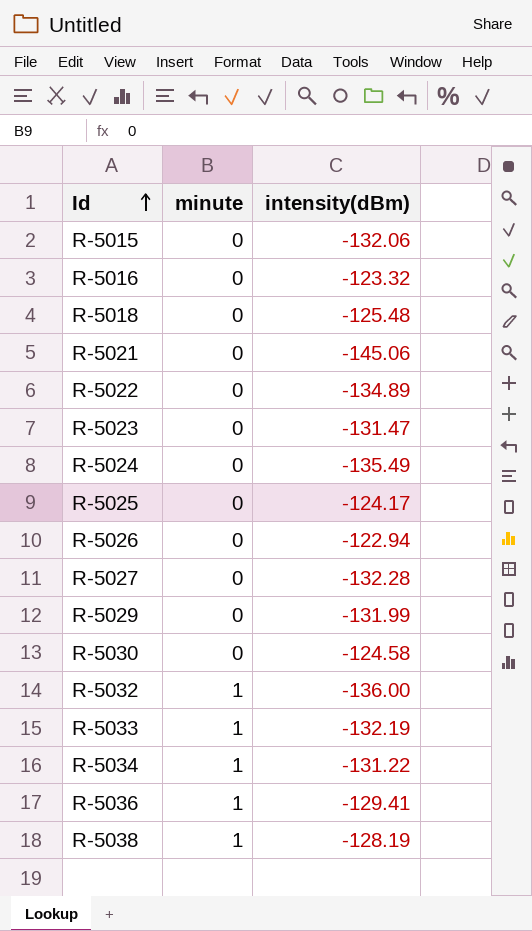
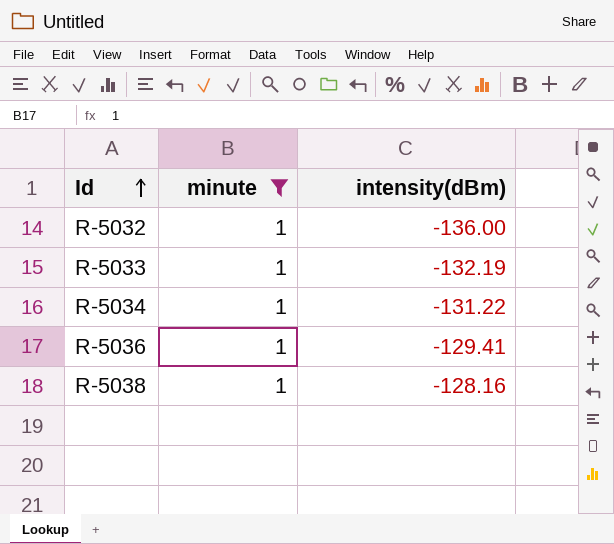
filter: none -> minute = 1
R-5038 | intensity(dBm): -128.19 -> -128.16

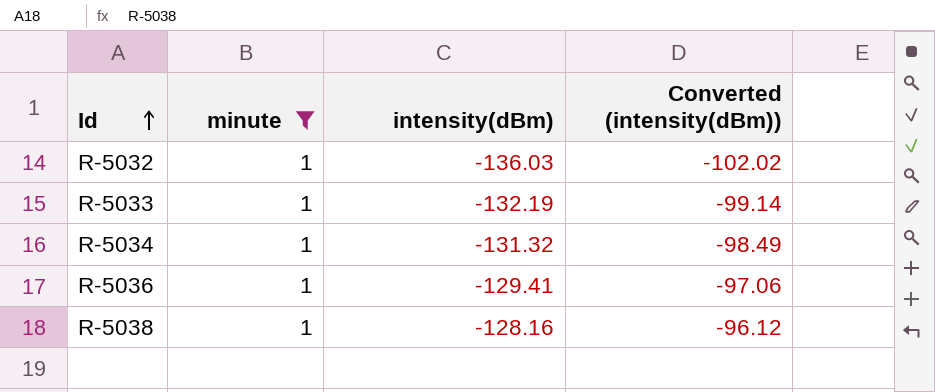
column Converted (intensity(dBm)) | formula: none -> [intensity(dBm)] * 0.75
R-5032 | intensity(dBm): -136.00 -> -136.03
R-5034 | intensity(dBm): -131.22 -> -131.32

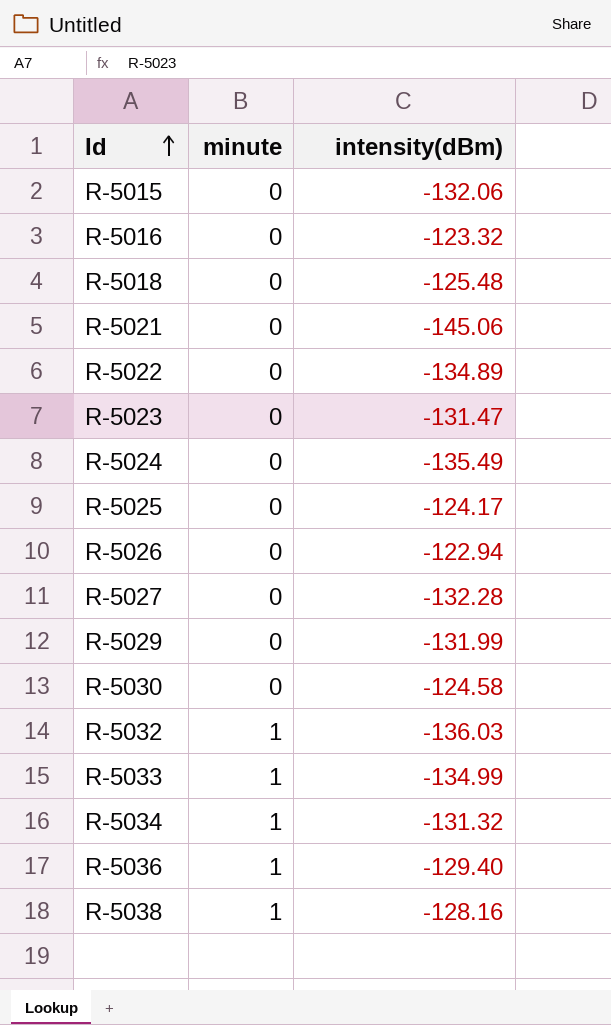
filter: minute = 1 -> none
column Converted (intensity(dBm)) | formula: [intensity(dBm)] * 0.75 -> none
R-5033 | intensity(dBm): -132.19 -> -134.99
R-5036 | intensity(dBm): -129.41 -> -129.40

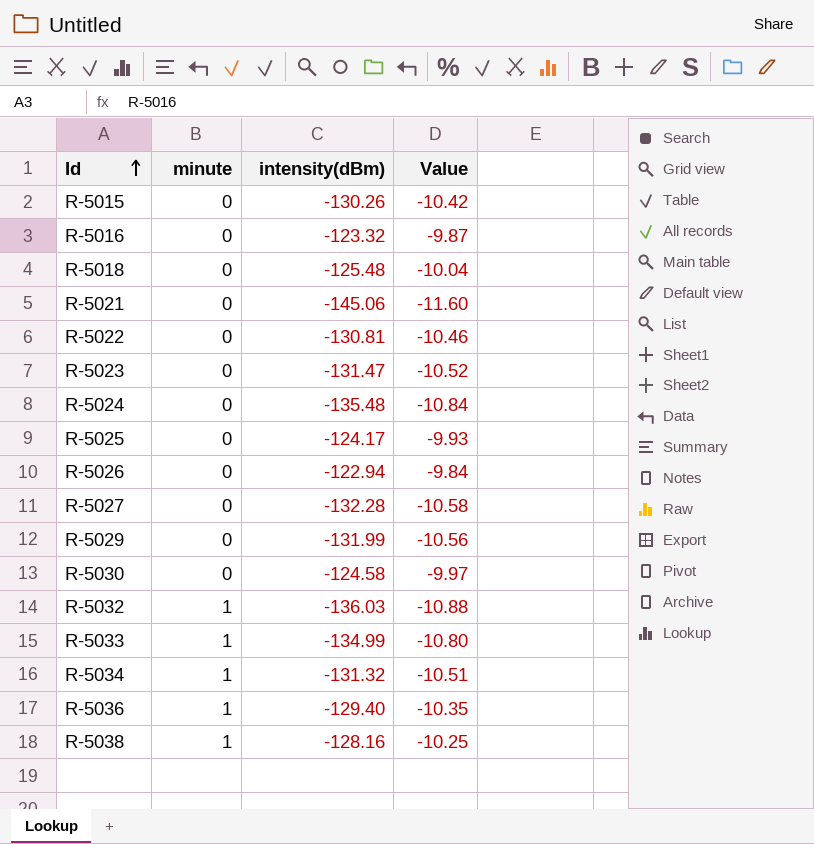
column Value | formula: none -> [intensity(dBm)] * 0.08
R-5015 | intensity(dBm): -132.06 -> -130.26
R-5022 | intensity(dBm): -134.89 -> -130.81
R-5024 | intensity(dBm): -135.49 -> -135.48

